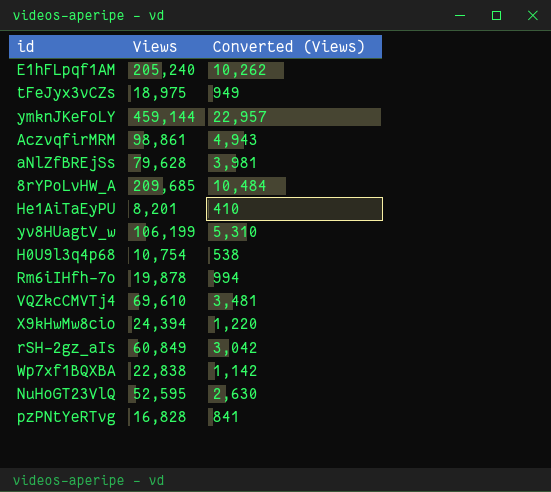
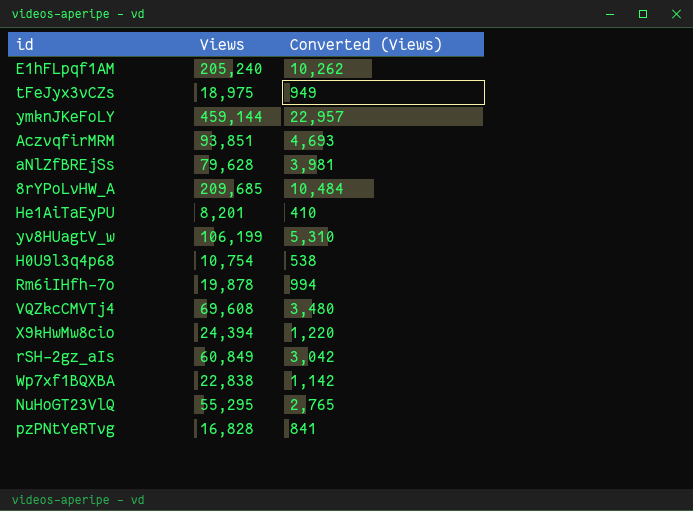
AczvqfirMRM | Views: 98,861 -> 93,851
AczvqfirMRM | Converted (Views): 4,943 -> 4,693
VQZkcCMVTj4 | Views: 69,610 -> 69,608
VQZkcCMVTj4 | Converted (Views): 3,481 -> 3,480
NuHoGT23VlQ | Views: 52,595 -> 55,295
NuHoGT23VlQ | Converted (Views): 2,630 -> 2,765

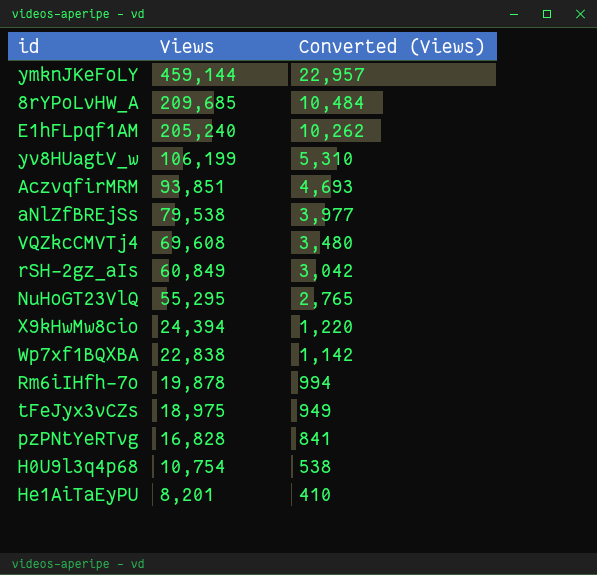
row order: none -> Views descending
aNlZfBREjSs | Views: 79,628 -> 79,538
aNlZfBREjSs | Converted (Views): 3,981 -> 3,977

